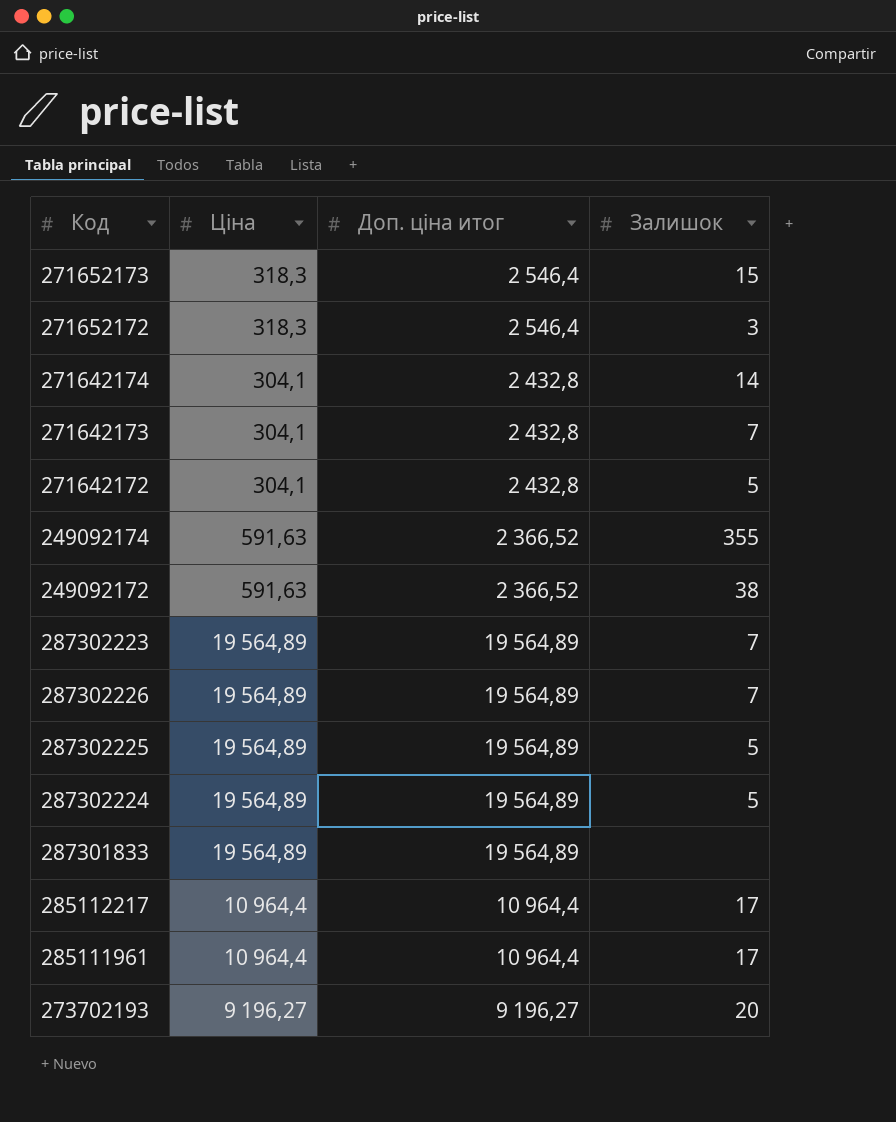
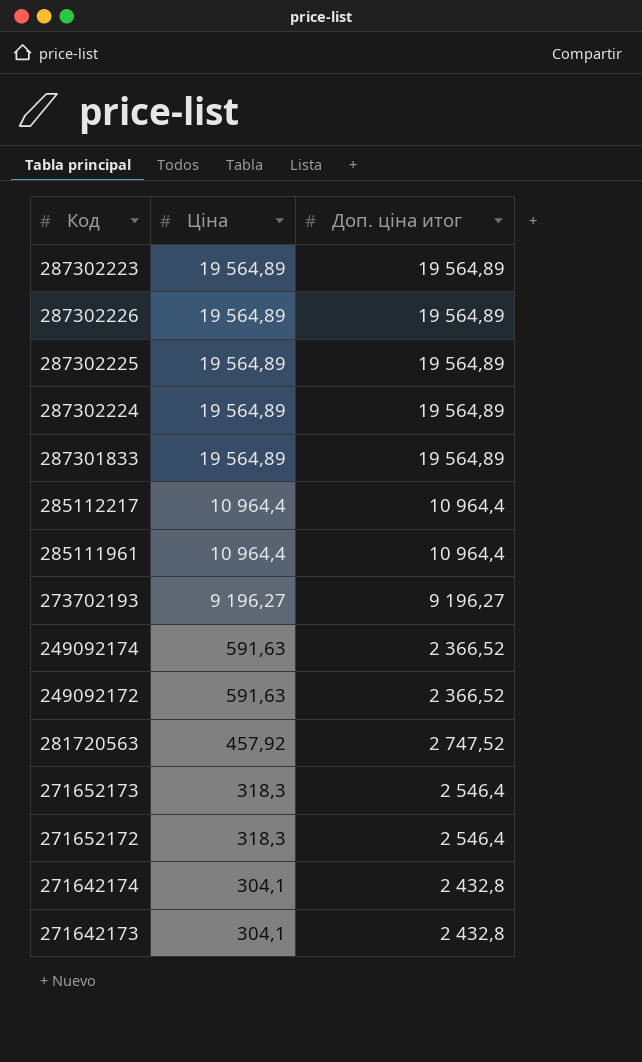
row order: none -> Ціна descending
column Залишок | position: 4 -> none
row 271642172: 304,1 | 2 432,8 | 5 -> none
row 281720563: none -> 457,92 | 2 747,52

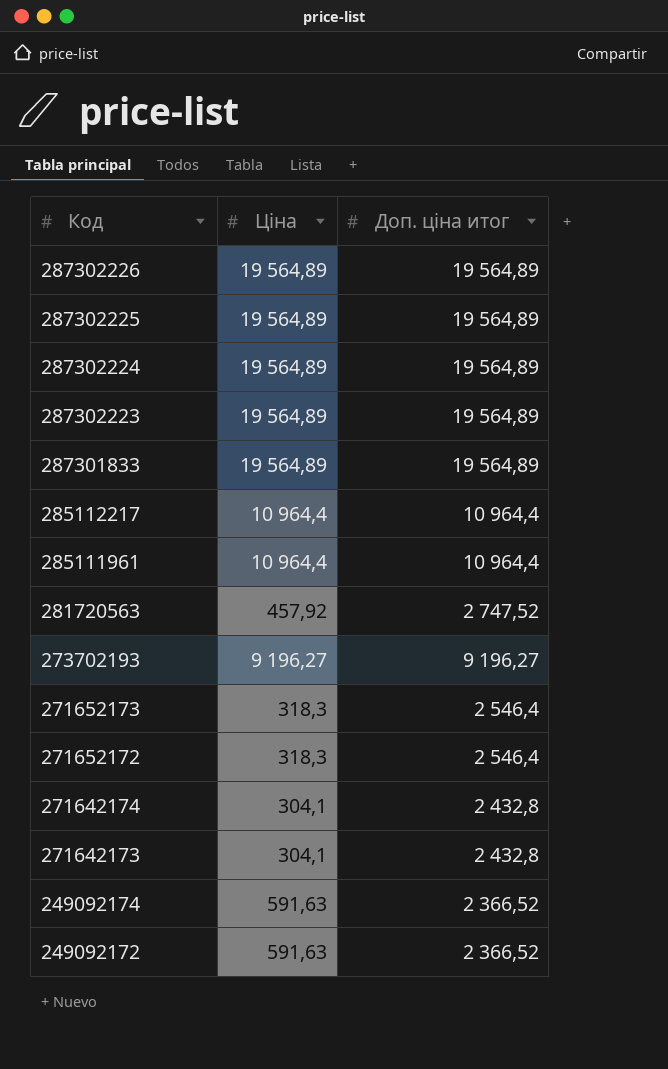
row order: Ціна descending -> Код descending

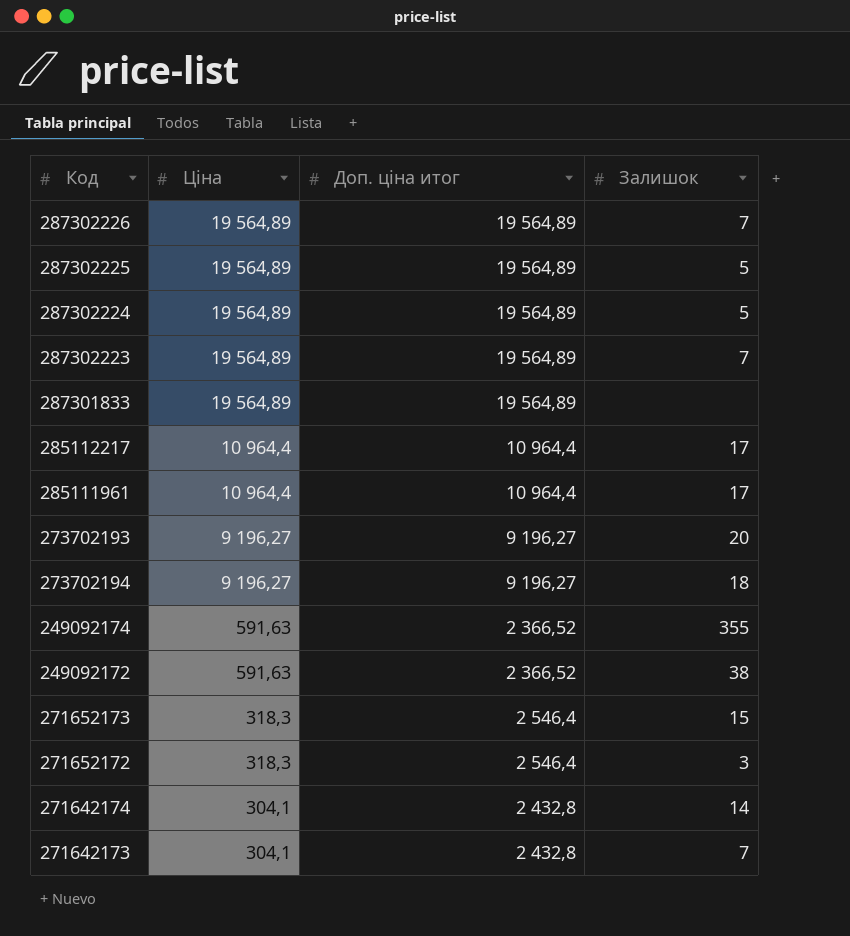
row order: Код descending -> Ціна descending
column Залишок | position: none -> 4
row 281720563: 457,92 | 2 747,52 -> none
row 273702194: none -> 9 196,27 | 9 196,27 | 18

